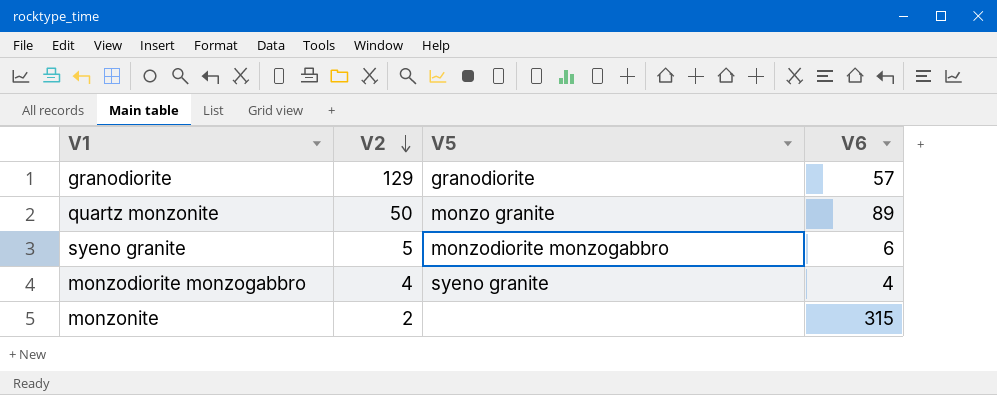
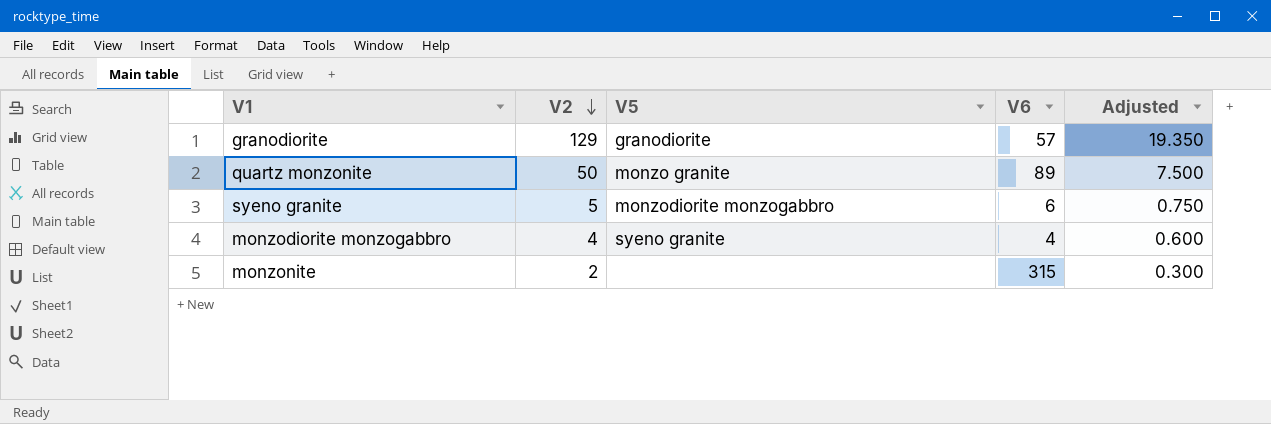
column Adjusted | formula: none -> [V2] * 0.15

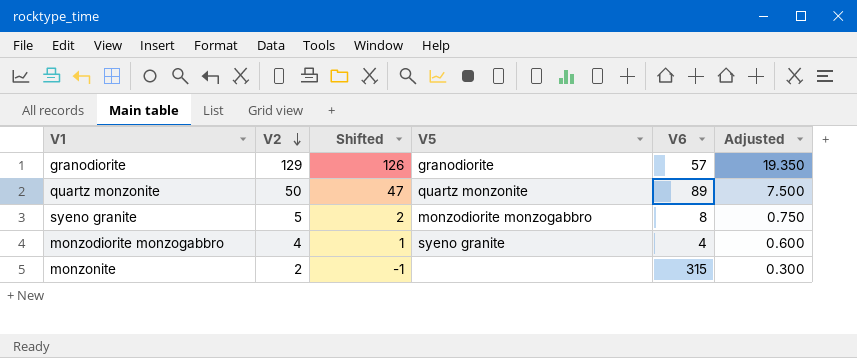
column Shifted | formula: none -> [V2] - 3
quartz monzonite | V5: monzo granite -> quartz monzonite
syeno granite | V6: 6 -> 8

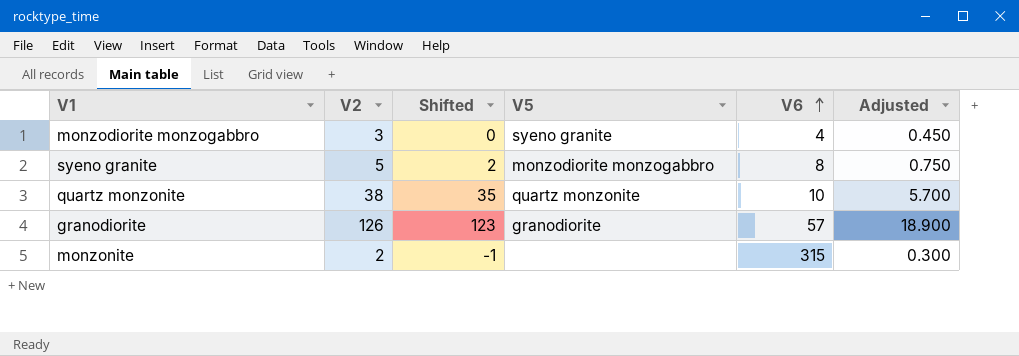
row order: V2 descending -> V6 ascending
monzodiorite monzogabbro | V2: 4 -> 3
monzodiorite monzogabbro | Shifted: 1 -> 0
monzodiorite monzogabbro | Adjusted: 0.600 -> 0.450
quartz monzonite | V2: 50 -> 38
quartz monzonite | Shifted: 47 -> 35
quartz monzonite | V6: 89 -> 10
quartz monzonite | Adjusted: 7.500 -> 5.700
granodiorite | V2: 129 -> 126
granodiorite | Shifted: 126 -> 123
granodiorite | Adjusted: 19.350 -> 18.900

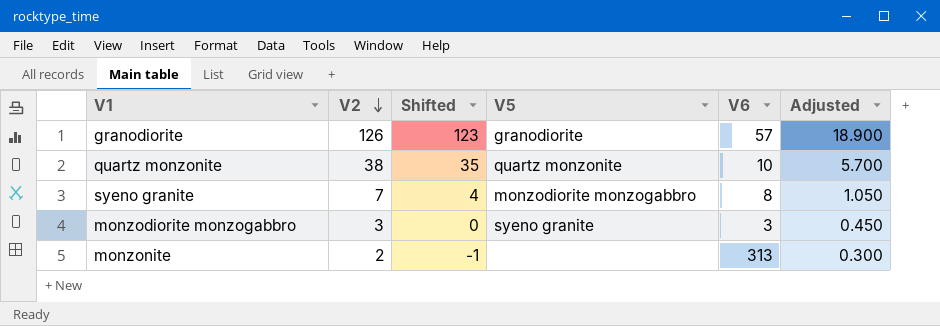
row order: V6 ascending -> V2 descending
syeno granite | V2: 5 -> 7
syeno granite | Shifted: 2 -> 4
syeno granite | Adjusted: 0.750 -> 1.050
monzodiorite monzogabbro | V6: 4 -> 3
monzonite | V6: 315 -> 313

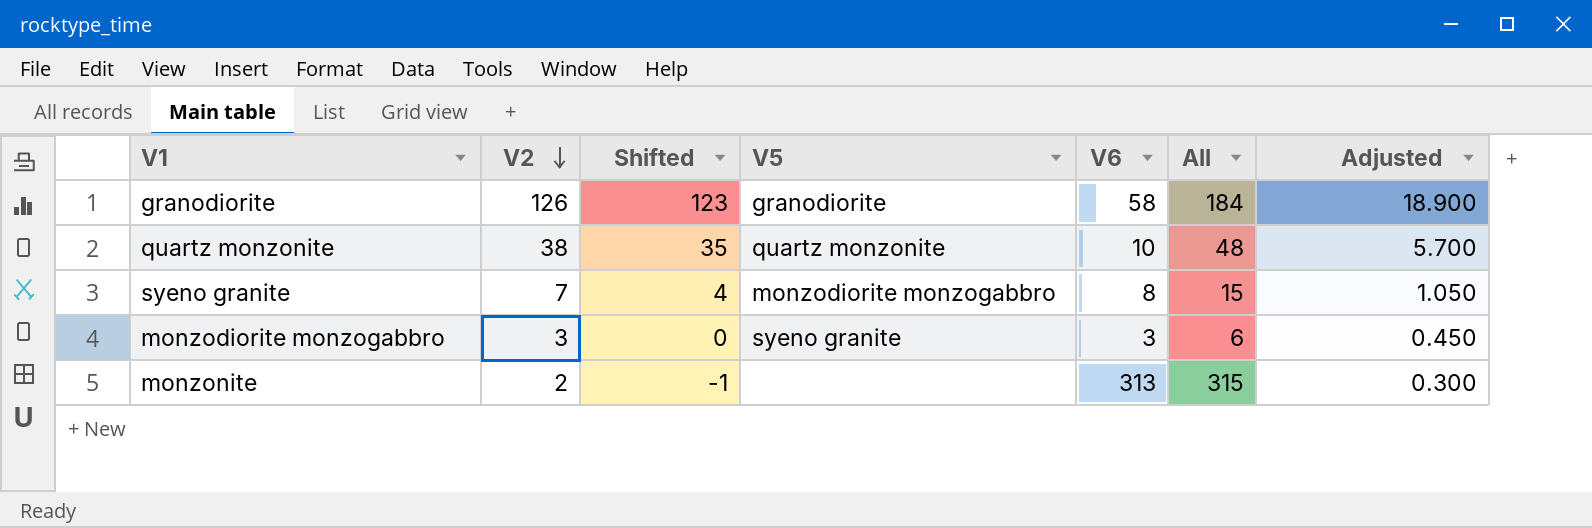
column All | formula: none -> [V2] + [V6]
granodiorite | V6: 57 -> 58

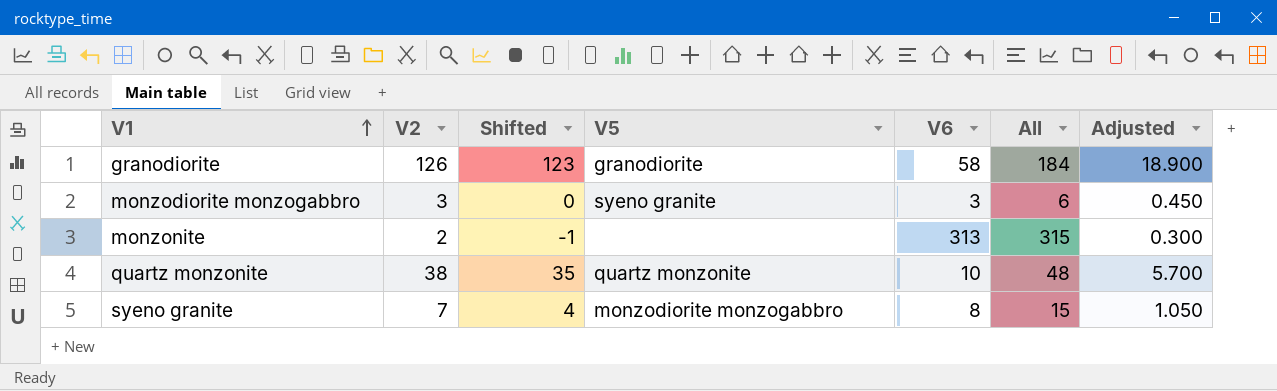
row order: V2 descending -> V1 ascending

